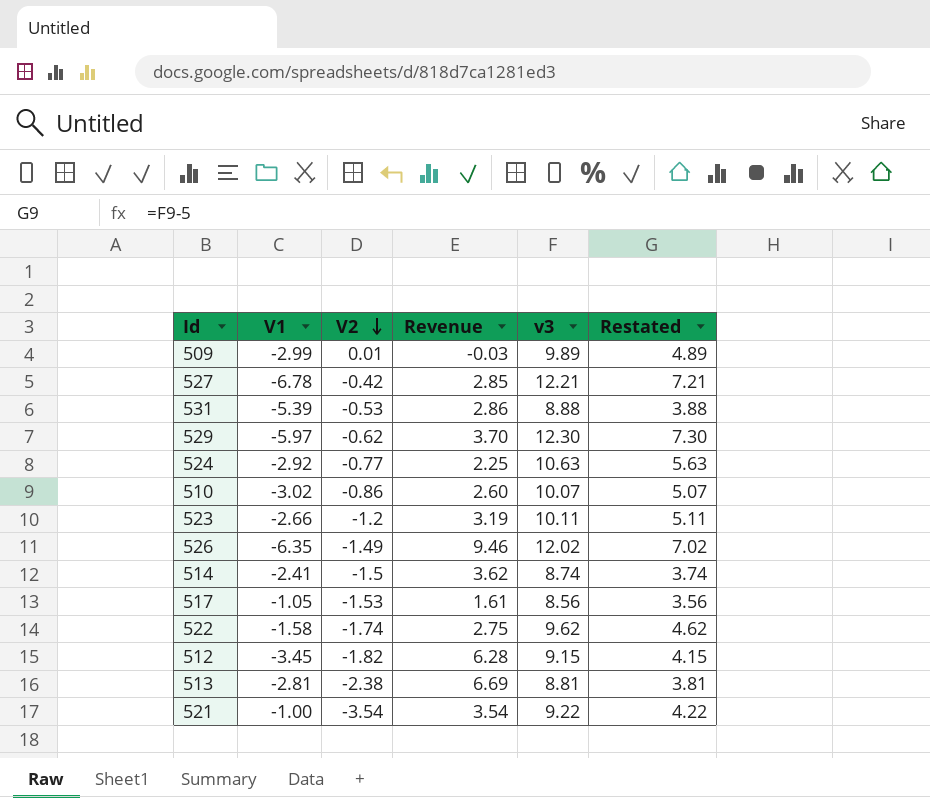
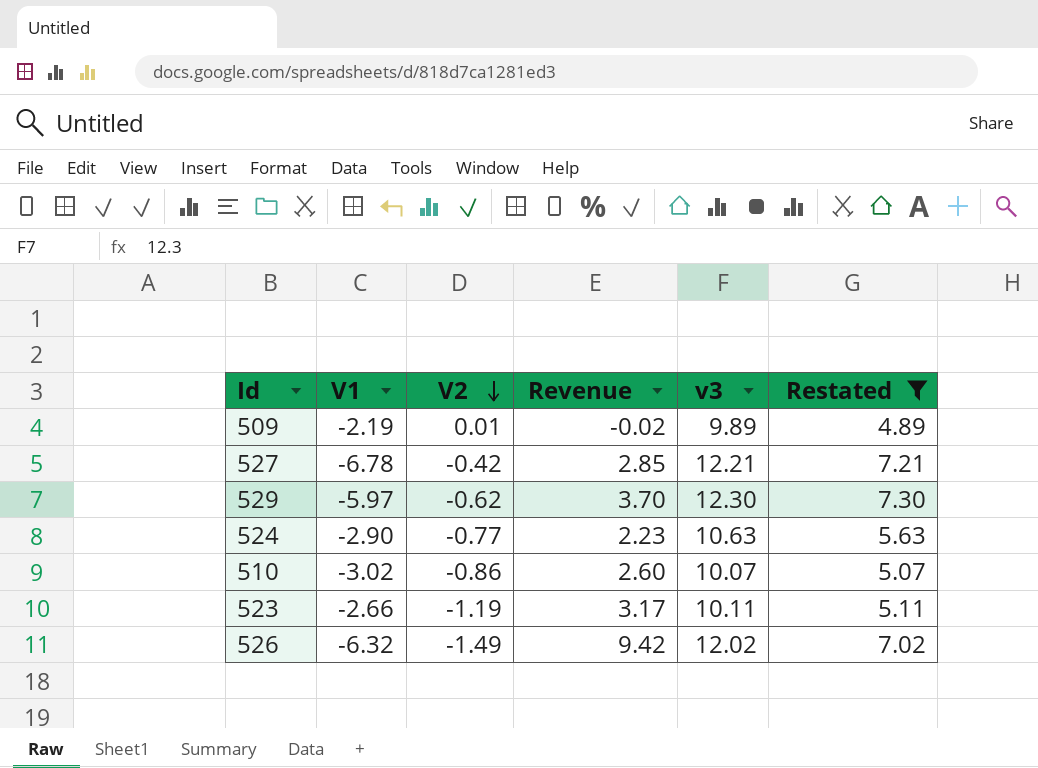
filter: none -> Restated >= 4.89
509 | V1: -2.99 -> -2.19
509 | Revenue: -0.03 -> -0.02
524 | V1: -2.92 -> -2.90
524 | Revenue: 2.25 -> 2.23
523 | V2: -1.2 -> -1.19
523 | Revenue: 3.19 -> 3.17
526 | V1: -6.35 -> -6.32
526 | Revenue: 9.46 -> 9.42

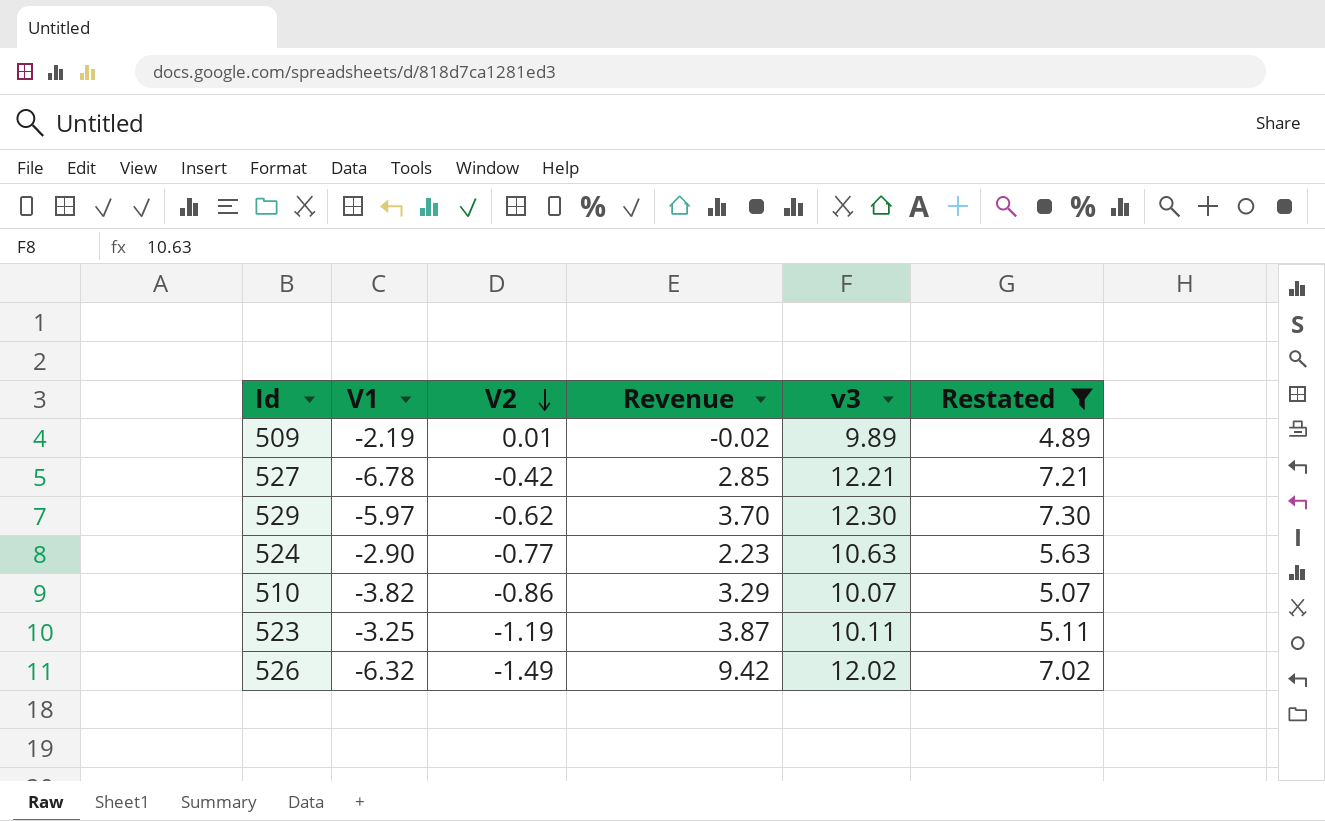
510 | V1: -3.02 -> -3.82
510 | Revenue: 2.60 -> 3.29
523 | V1: -2.66 -> -3.25
523 | Revenue: 3.17 -> 3.87

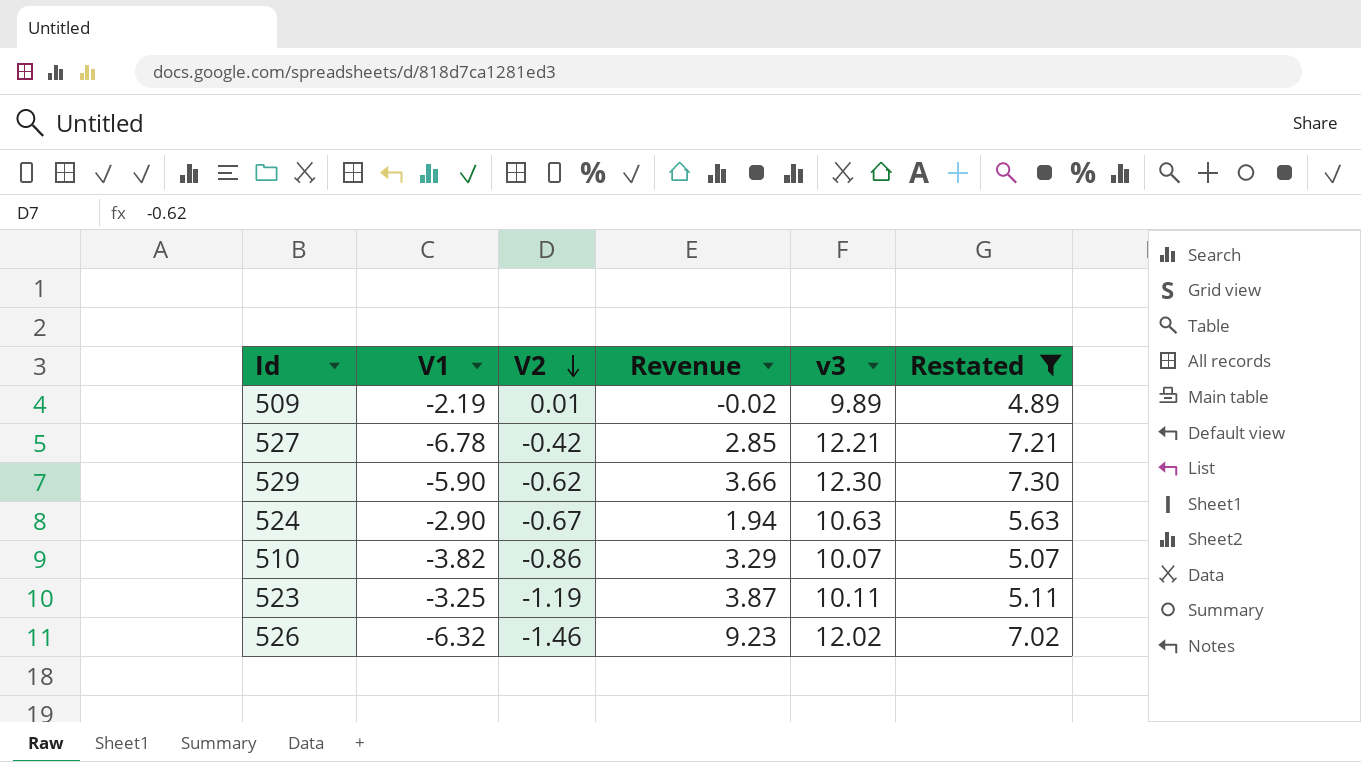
529 | V1: -5.97 -> -5.90
529 | Revenue: 3.70 -> 3.66
524 | V2: -0.77 -> -0.67
524 | Revenue: 2.23 -> 1.94
526 | V2: -1.49 -> -1.46
526 | Revenue: 9.42 -> 9.23

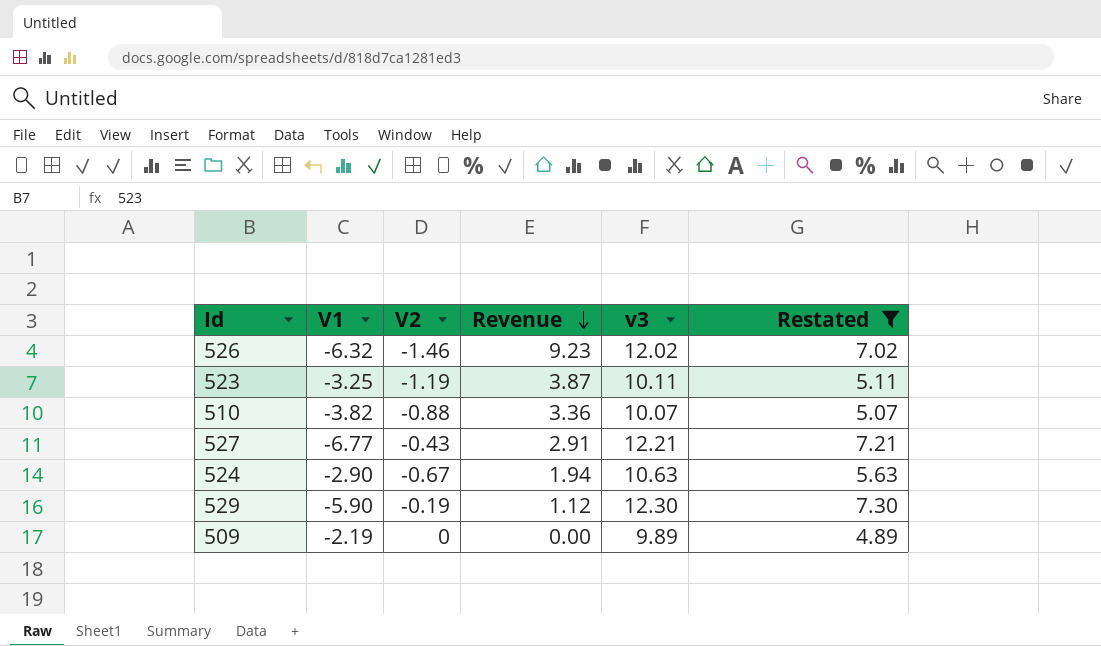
row order: V2 descending -> Revenue descending
510 | V2: -0.86 -> -0.88
510 | Revenue: 3.29 -> 3.36
527 | V1: -6.78 -> -6.77
527 | V2: -0.42 -> -0.43
527 | Revenue: 2.85 -> 2.91
529 | V2: -0.62 -> -0.19
529 | Revenue: 3.66 -> 1.12
509 | V2: 0.01 -> 0
509 | Revenue: -0.02 -> 0.00

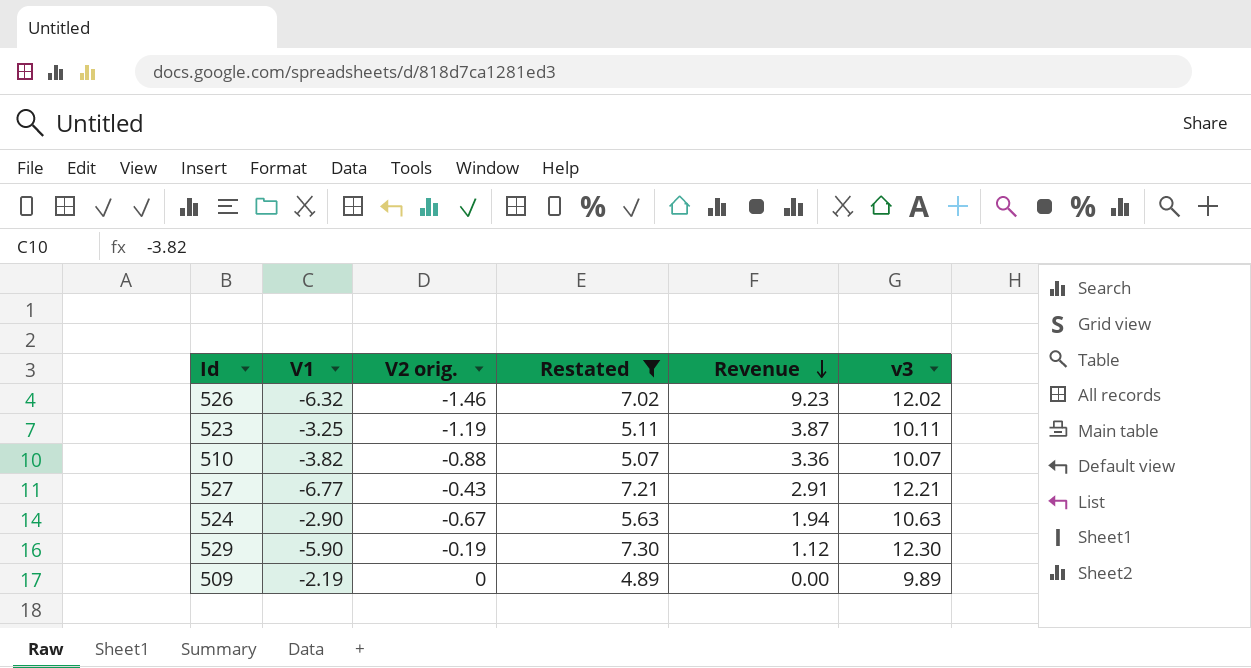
column name: V2 -> V2 orig.
column Restated | position: 6 -> 4

